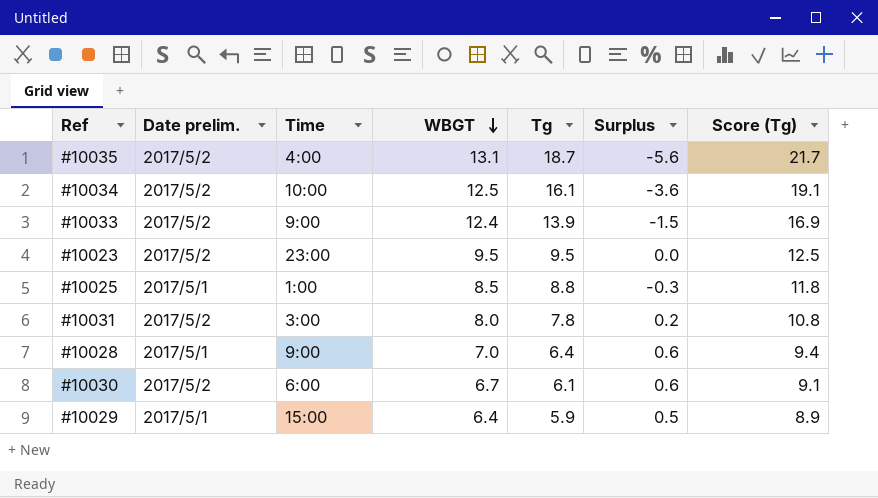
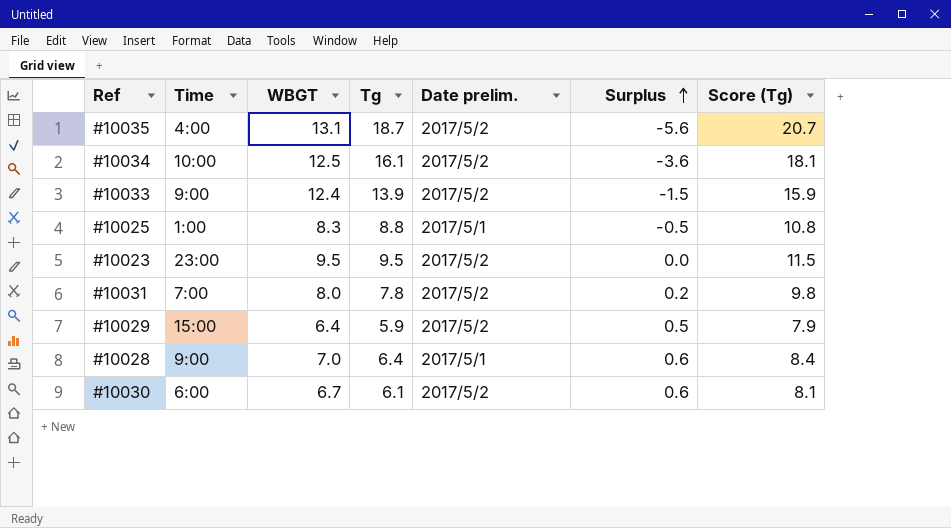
row order: WBGT descending -> Surplus ascending
column Date prelim. | position: 2 -> 5
column Score (Tg) | formula: [Tg] + 3 -> [Tg] + 2
#10025 | WBGT: 8.5 -> 8.3
#10025 | Surplus: -0.3 -> -0.5
#10031 | Time: 3:00 -> 7:00
#10029 | Date prelim.: 2017/5/1 -> 2017/5/2

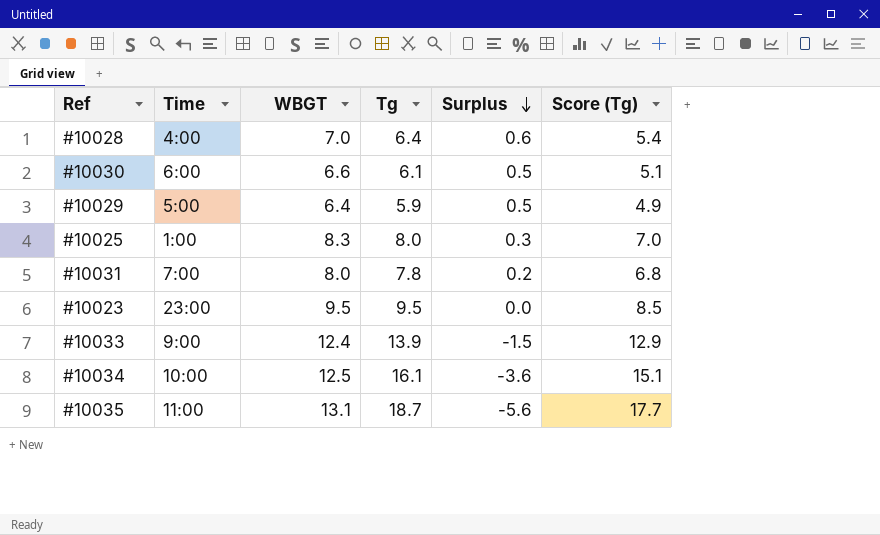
row order: Surplus ascending -> Surplus descending
column Date prelim. | position: 5 -> none
column Score (Tg) | formula: [Tg] + 2 -> [Tg] - 1
#10028 | Time: 9:00 -> 4:00
#10030 | WBGT: 6.7 -> 6.6
#10030 | Surplus: 0.6 -> 0.5
#10029 | Time: 15:00 -> 5:00
#10025 | Tg: 8.8 -> 8.0
#10025 | Surplus: -0.5 -> 0.3
#10035 | Time: 4:00 -> 11:00

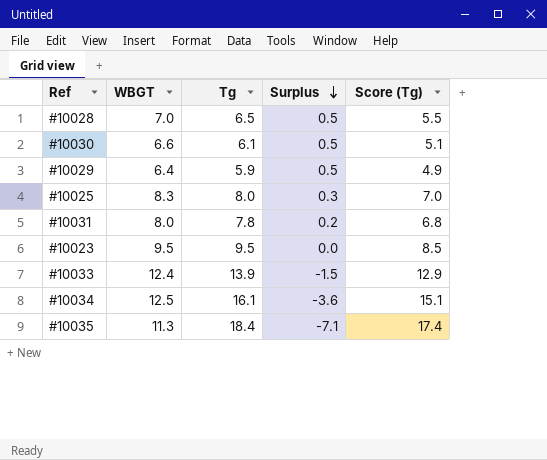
column Time | position: 2 -> none
#10028 | Tg: 6.4 -> 6.5
#10028 | Surplus: 0.6 -> 0.5
#10028 | Score (Tg): 5.4 -> 5.5
#10035 | WBGT: 13.1 -> 11.3
#10035 | Tg: 18.7 -> 18.4
#10035 | Surplus: -5.6 -> -7.1
#10035 | Score (Tg): 17.7 -> 17.4

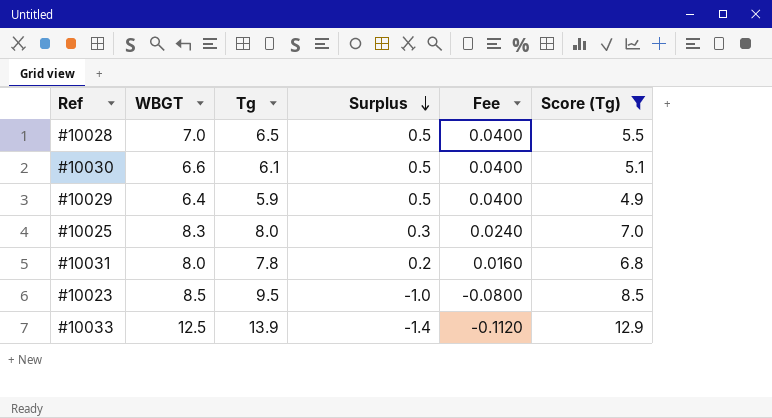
filter: none -> Score (Tg) <= 12.9
column Fee | formula: none -> [Surplus] * 0.08
#10023 | WBGT: 9.5 -> 8.5
#10023 | Surplus: 0.0 -> -1.0
#10033 | WBGT: 12.4 -> 12.5
#10033 | Surplus: -1.5 -> -1.4

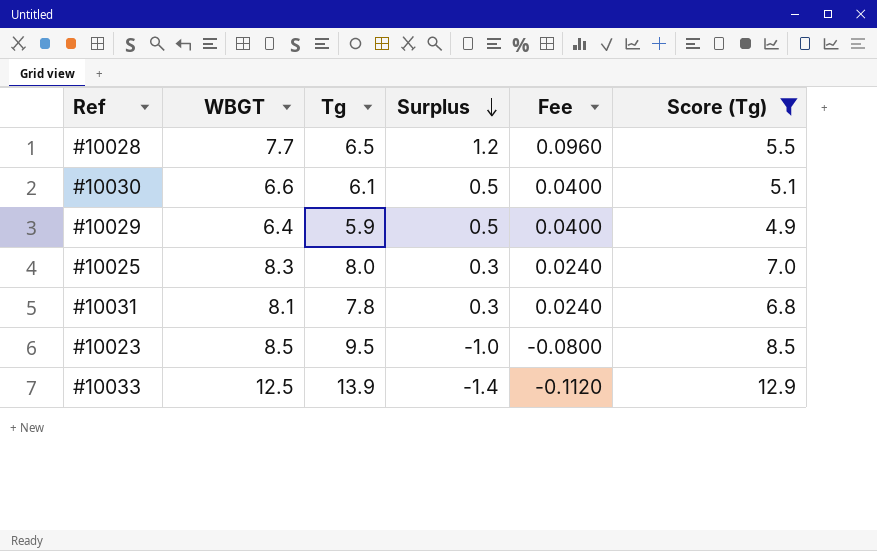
#10028 | WBGT: 7.0 -> 7.7
#10028 | Surplus: 0.5 -> 1.2
#10028 | Fee: 0.0400 -> 0.0960
#10031 | WBGT: 8.0 -> 8.1
#10031 | Surplus: 0.2 -> 0.3
#10031 | Fee: 0.0160 -> 0.0240

